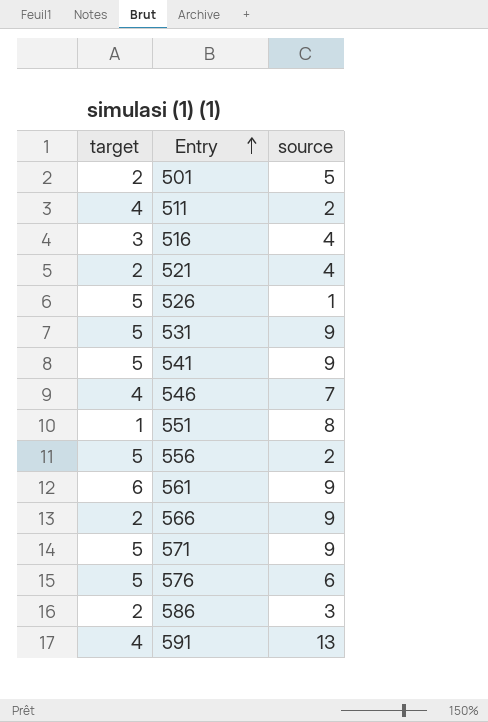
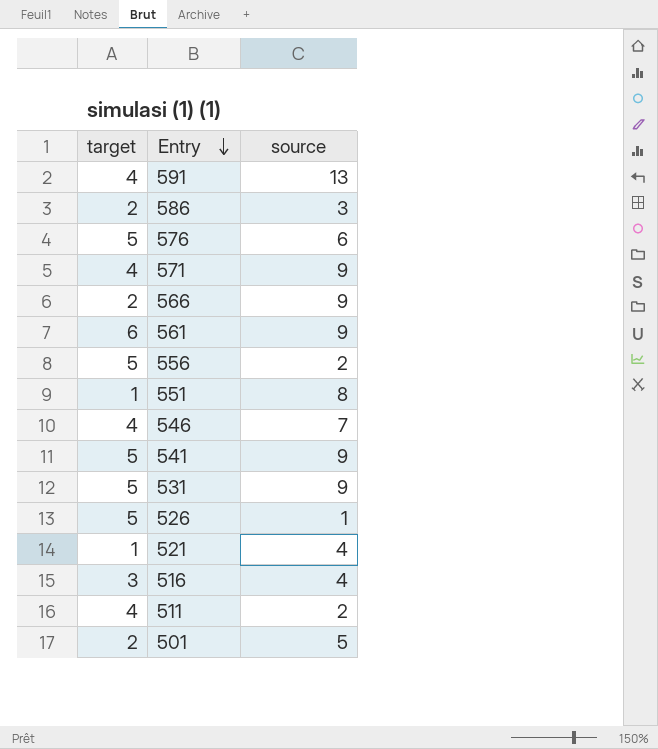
row order: Entry ascending -> Entry descending
571 | target: 5 -> 4
521 | target: 2 -> 1

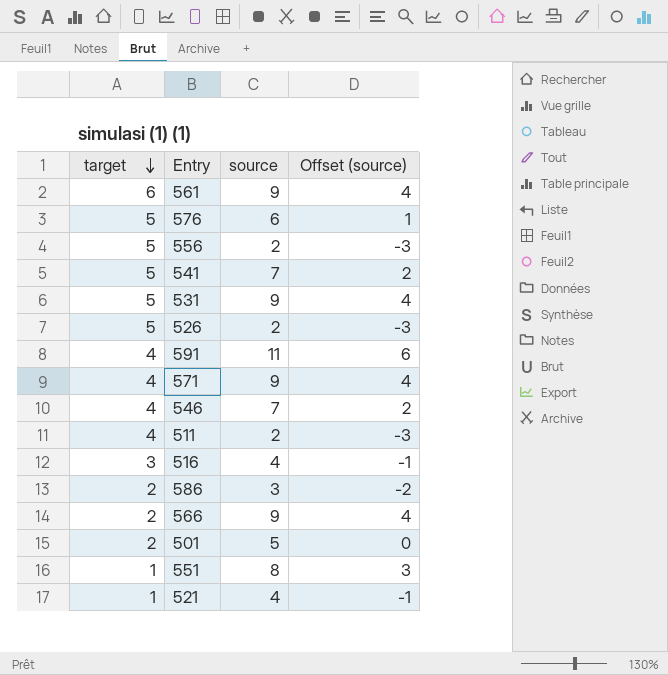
row order: Entry descending -> target descending
column Offset (source) | formula: none -> [source] - 5
541 | source: 9 -> 7
526 | source: 1 -> 2
591 | source: 13 -> 11

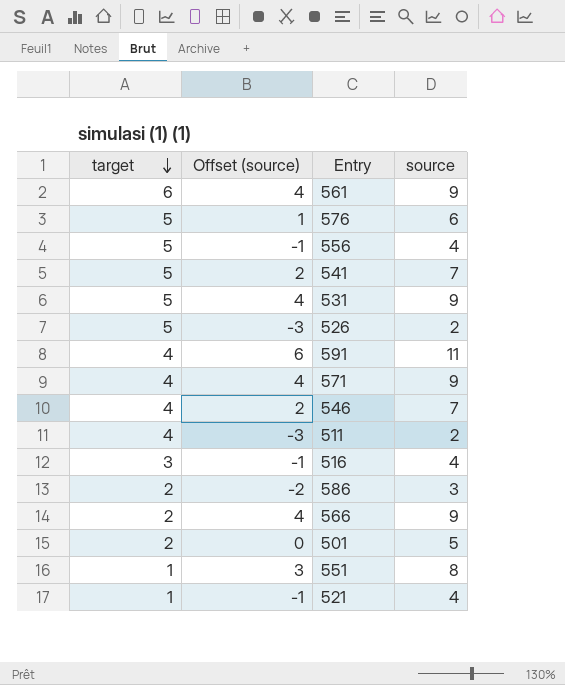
column Offset (source) | position: 4 -> 2
556 | Offset (source): -3 -> -1
556 | source: 2 -> 4

